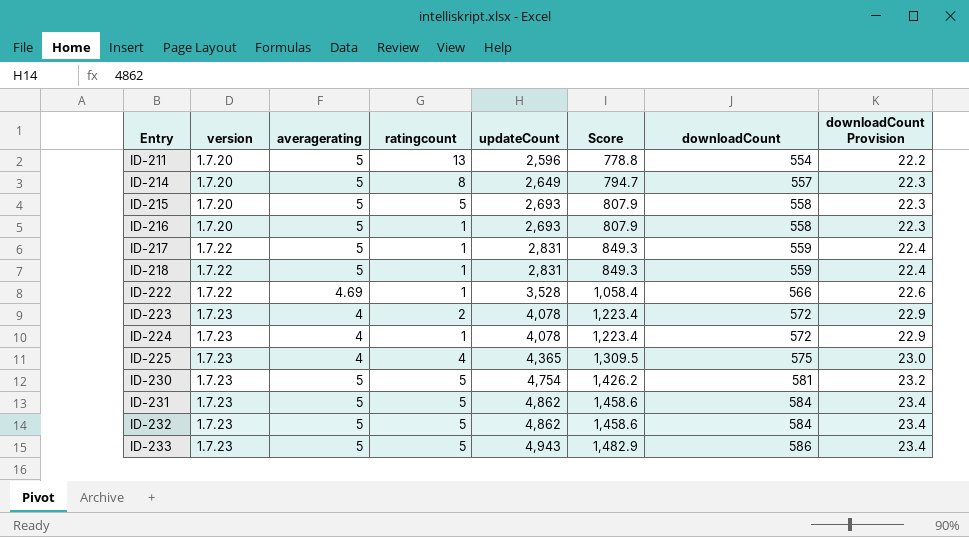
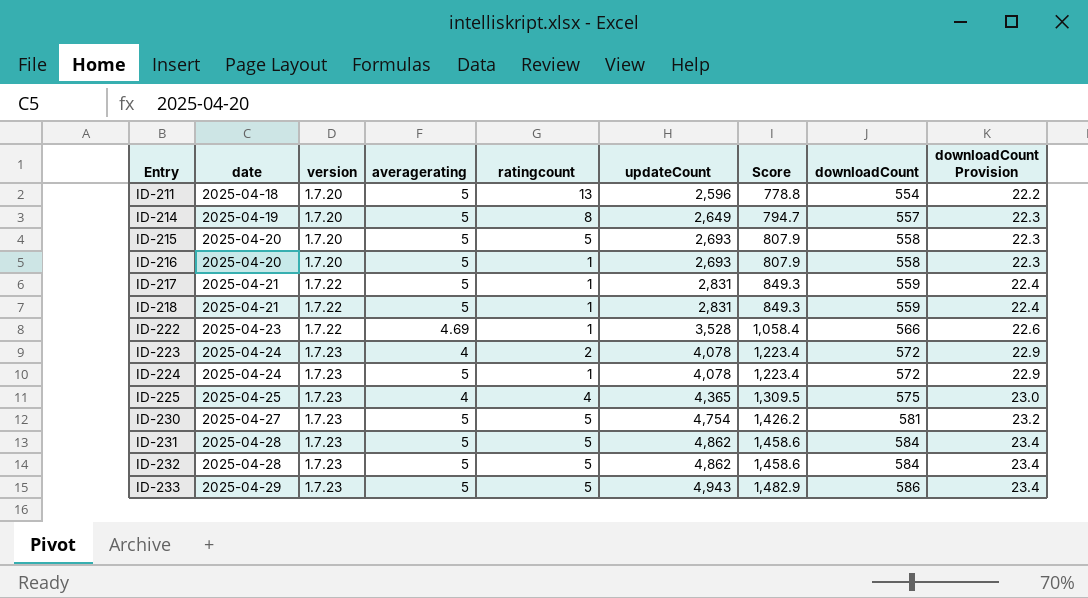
column date | position: none -> 2
ID-224 | averagerating: 4 -> 5

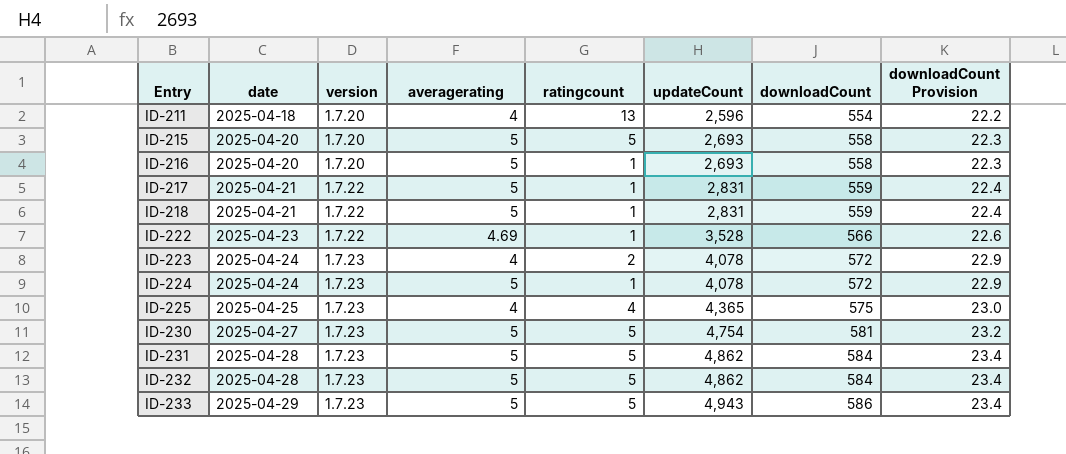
column Score | formula: [updateCount] * 0.3 -> none
row ID-214: 2025-04-19 | 1.7.20 | 5 | 8 | 2,649 | 794.7 | 557 | 22.3 -> none
ID-211 | averagerating: 5 -> 4

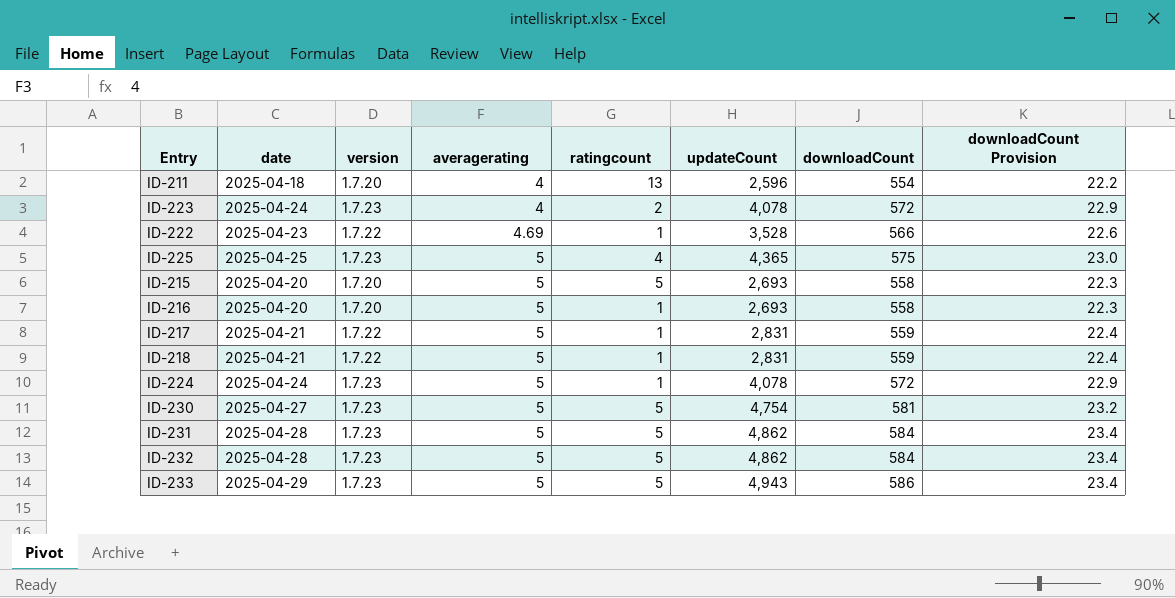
row order: Entry ascending -> averagerating ascending
ID-225 | averagerating: 4 -> 5

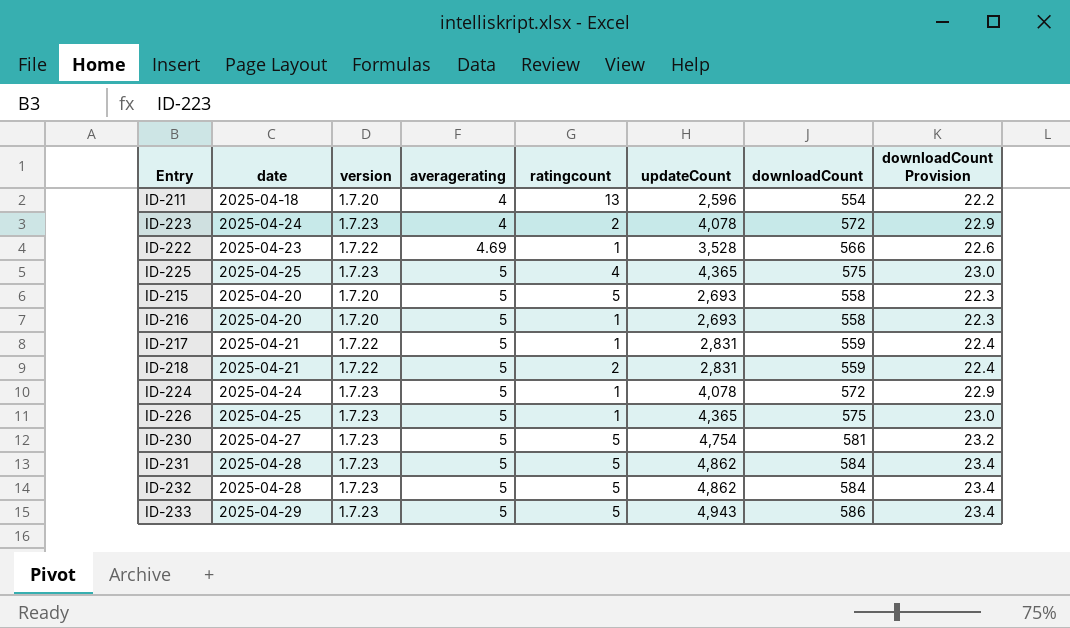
ID-218 | ratingcount: 1 -> 2
row ID-226: none -> 2025-04-25 | 1.7.23 | 5 | 1 | 4,365 | 575 | 23.0

